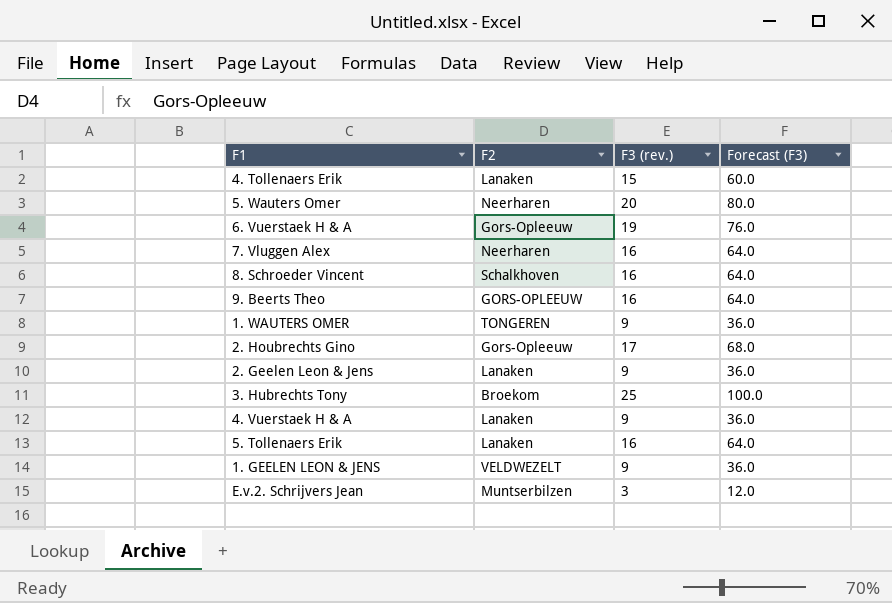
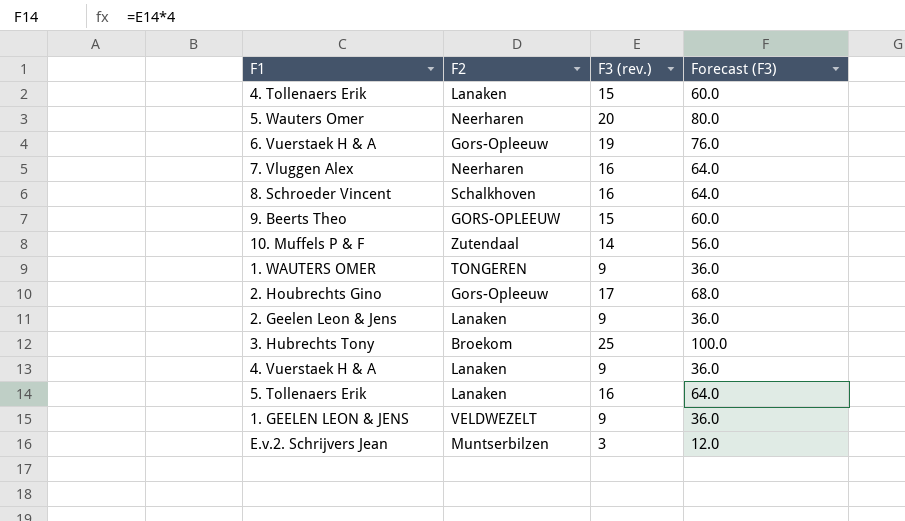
9. Beerts Theo | F3 (rev.): 16 -> 15
9. Beerts Theo | Forecast (F3): 64.0 -> 60.0
row 10. Muffels P & F: none -> Zutendaal | 14 | 56.0

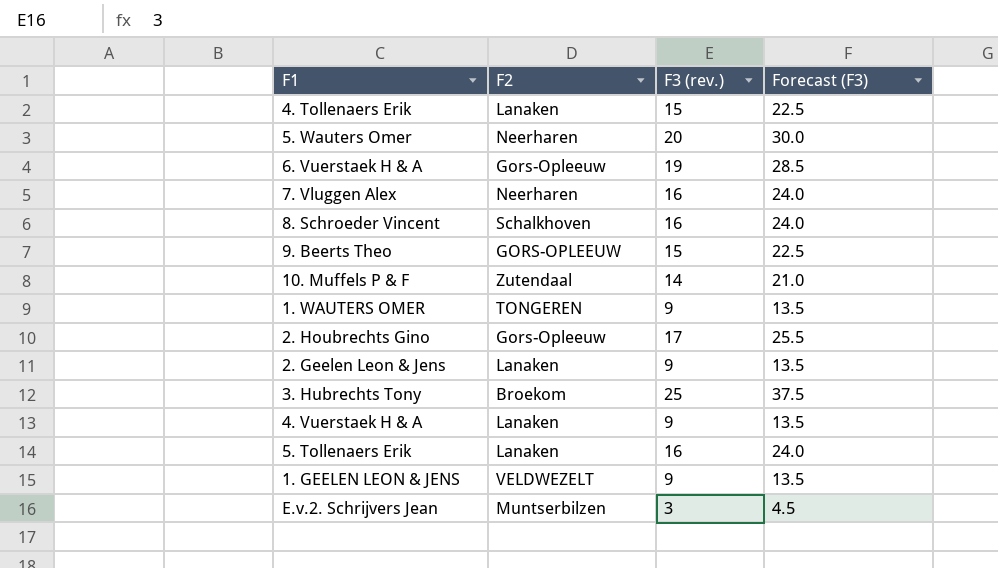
column Forecast (F3) | formula: [F3 (rev.)] * 4 -> [F3 (rev.)] * 1.5

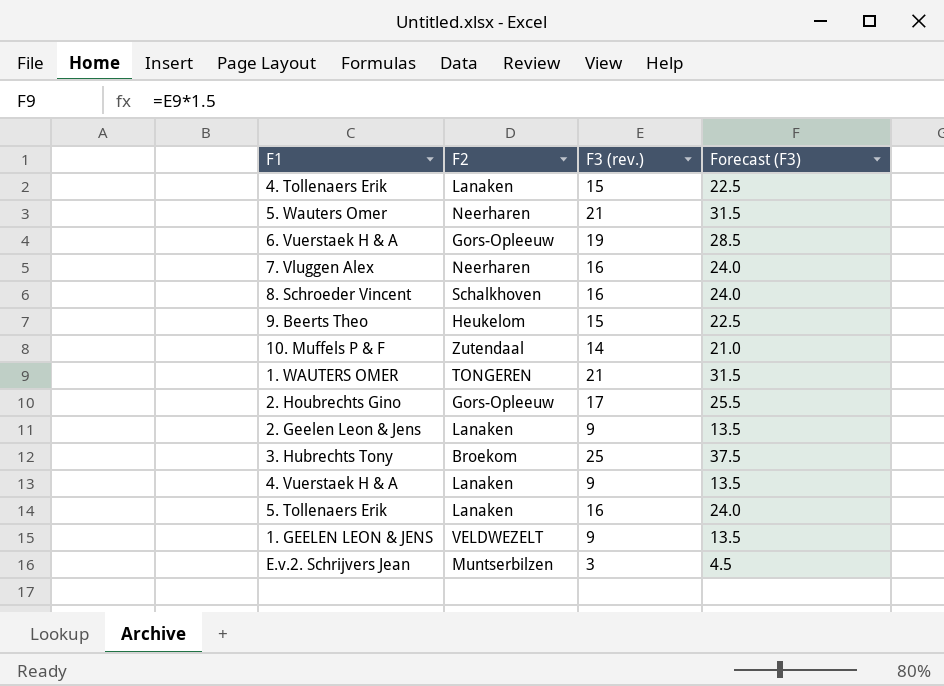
5. Wauters Omer | F3 (rev.): 20 -> 21
5. Wauters Omer | Forecast (F3): 30.0 -> 31.5
9. Beerts Theo | F2: GORS-OPLEEUW -> Heukelom
1. WAUTERS OMER | F3 (rev.): 9 -> 21
1. WAUTERS OMER | Forecast (F3): 13.5 -> 31.5

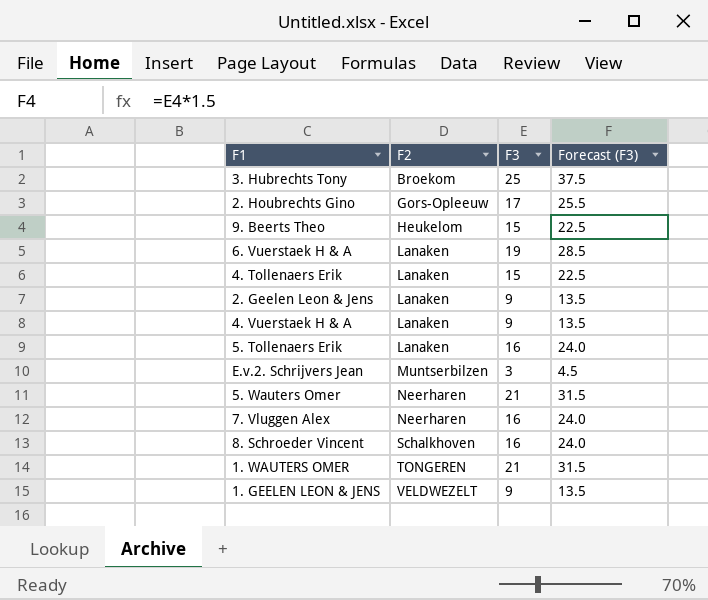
row order: none -> F2 ascending
column name: F3 (rev.) -> F3
row 10. Muffels P & F: Zutendaal | 14 | 21.0 -> none
6. Vuerstaek H & A | F2: Gors-Opleeuw -> Lanaken

